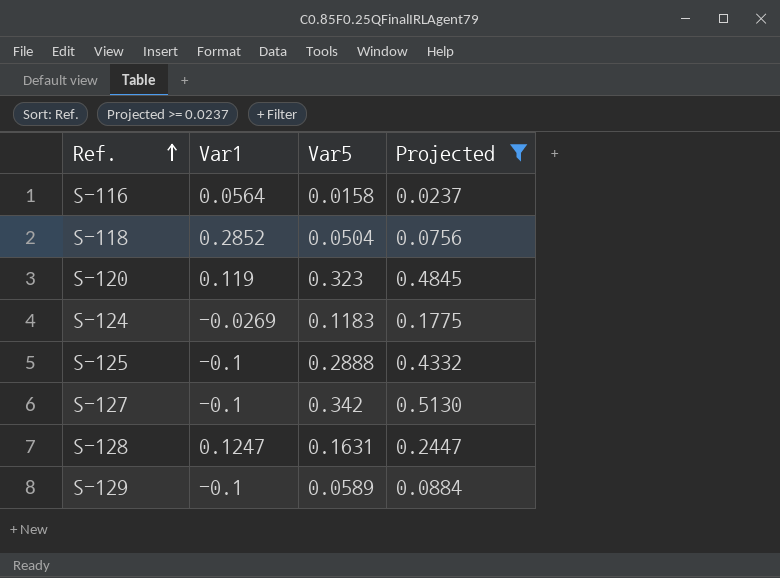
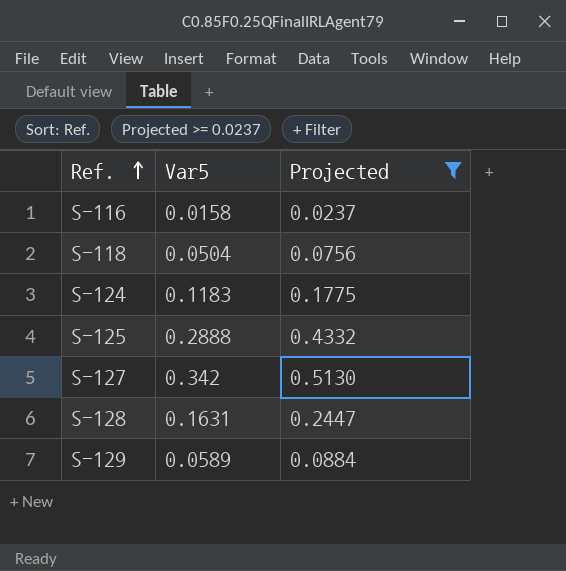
column Var1 | position: 2 -> none
row S-120: 0.119 | 0.323 | 0.4845 -> none

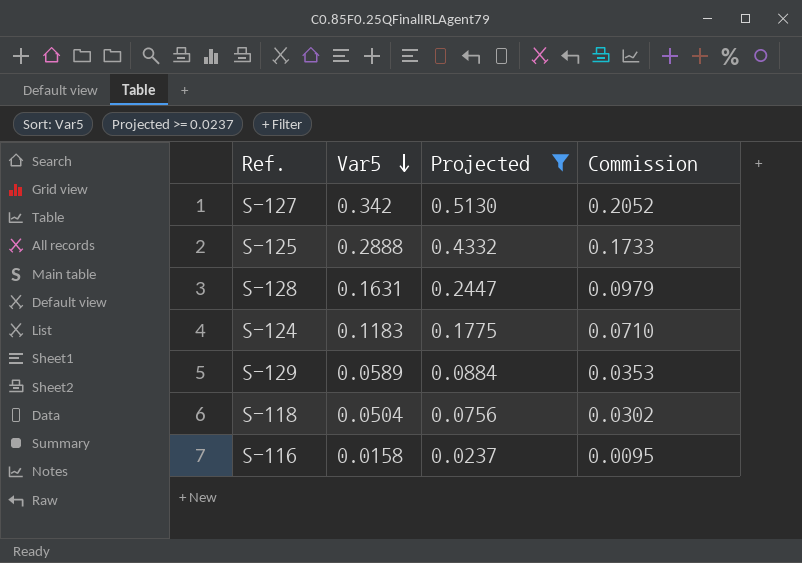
row order: Ref. ascending -> Var5 descending
column Commission | formula: none -> [Var5] * 0.6

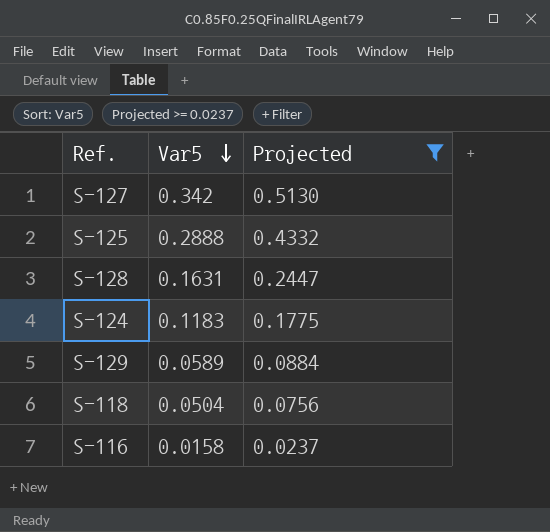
column Commission | formula: [Var5] * 0.6 -> none

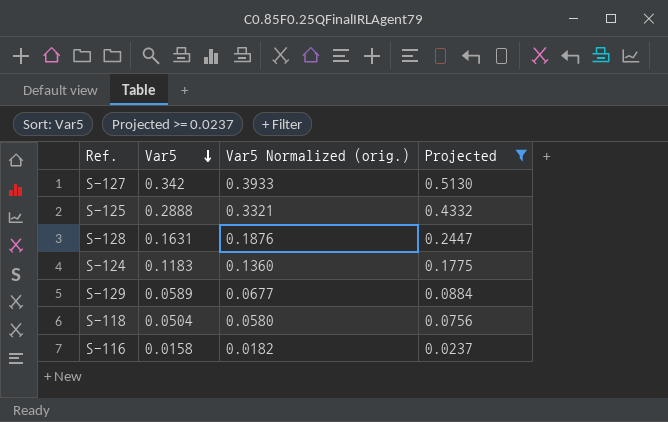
column Var5 Normalized (orig.) | formula: none -> [Var5] * 1.15

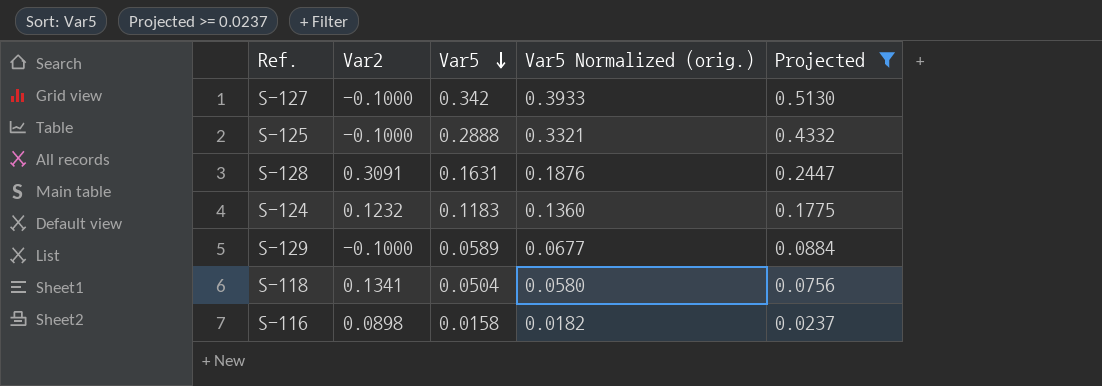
column Var2 | position: none -> 2

